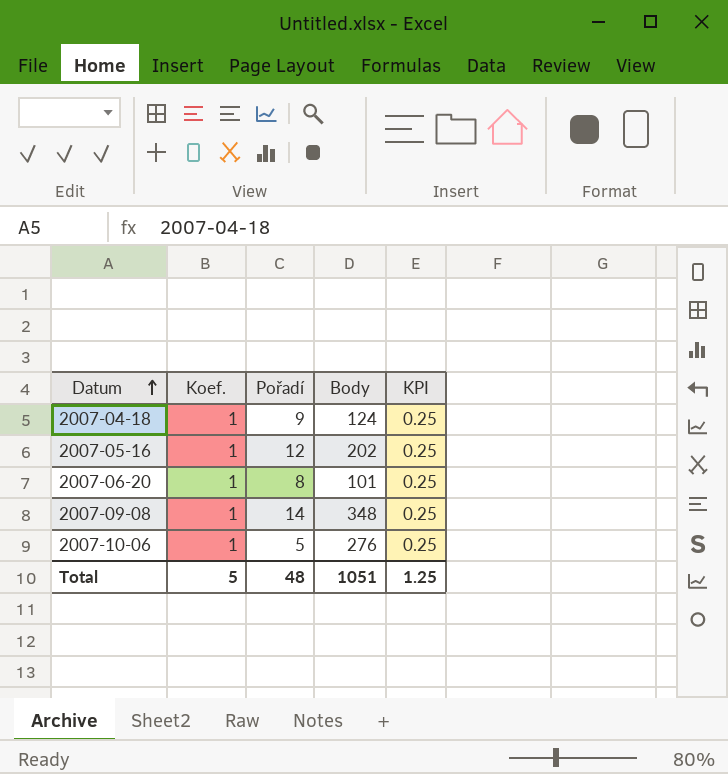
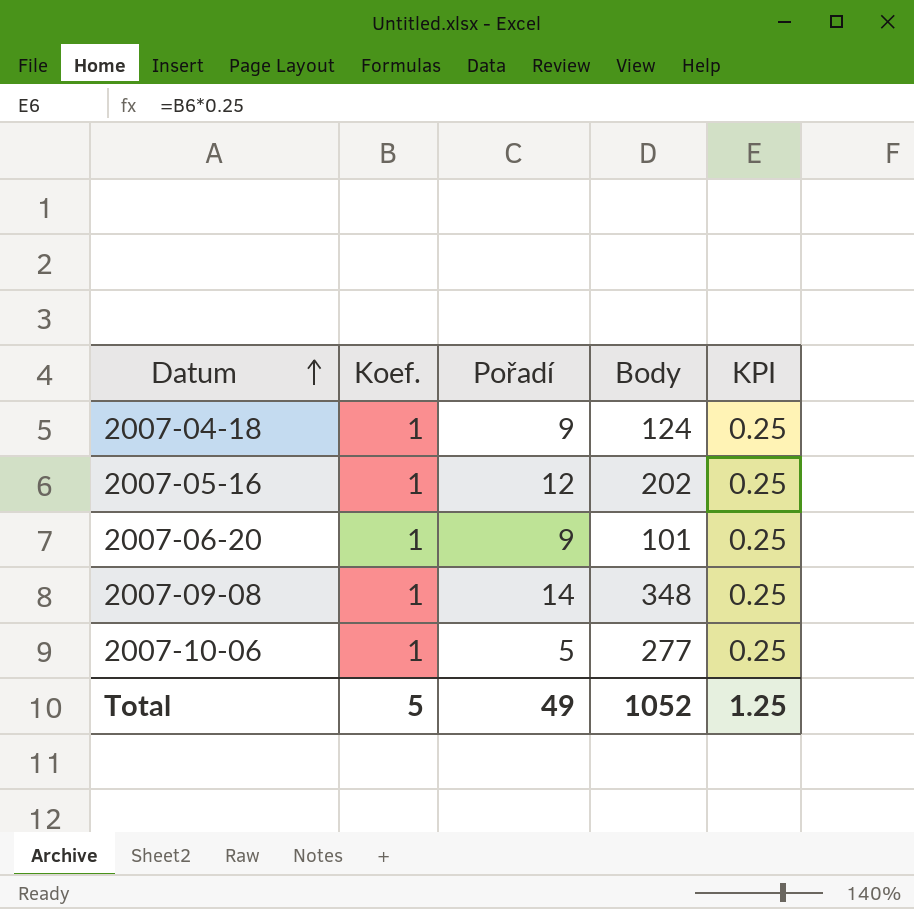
2007-06-20 | Pořadí: 8 -> 9
2007-10-06 | Body: 276 -> 277
Total | Pořadí: 48 -> 49
Total | Body: 1051 -> 1052

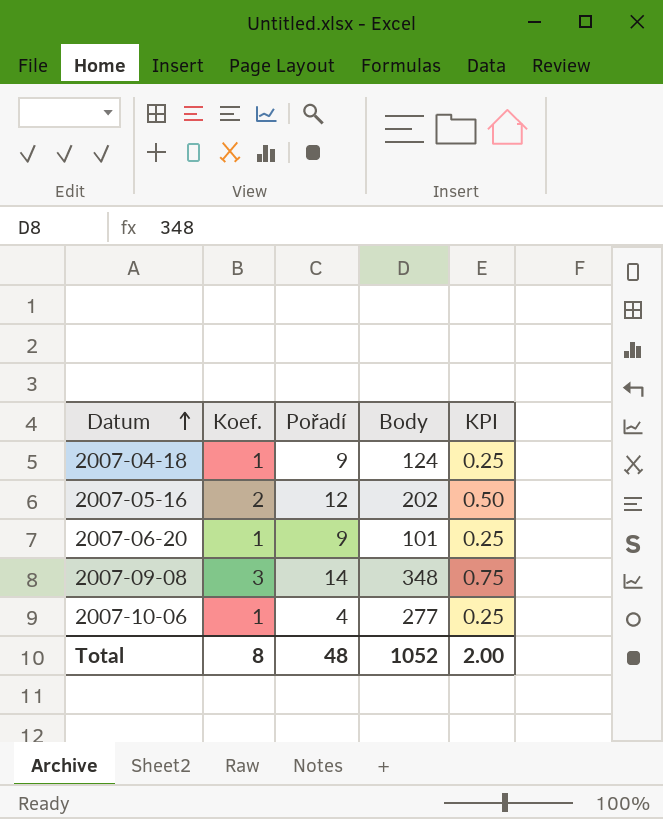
2007-05-16 | Koef.: 1 -> 2
2007-05-16 | KPI: 0.25 -> 0.50
2007-09-08 | Koef.: 1 -> 3
2007-09-08 | KPI: 0.25 -> 0.75
2007-10-06 | Pořadí: 5 -> 4
Total | Koef.: 5 -> 8
Total | Pořadí: 49 -> 48
Total | KPI: 1.25 -> 2.00

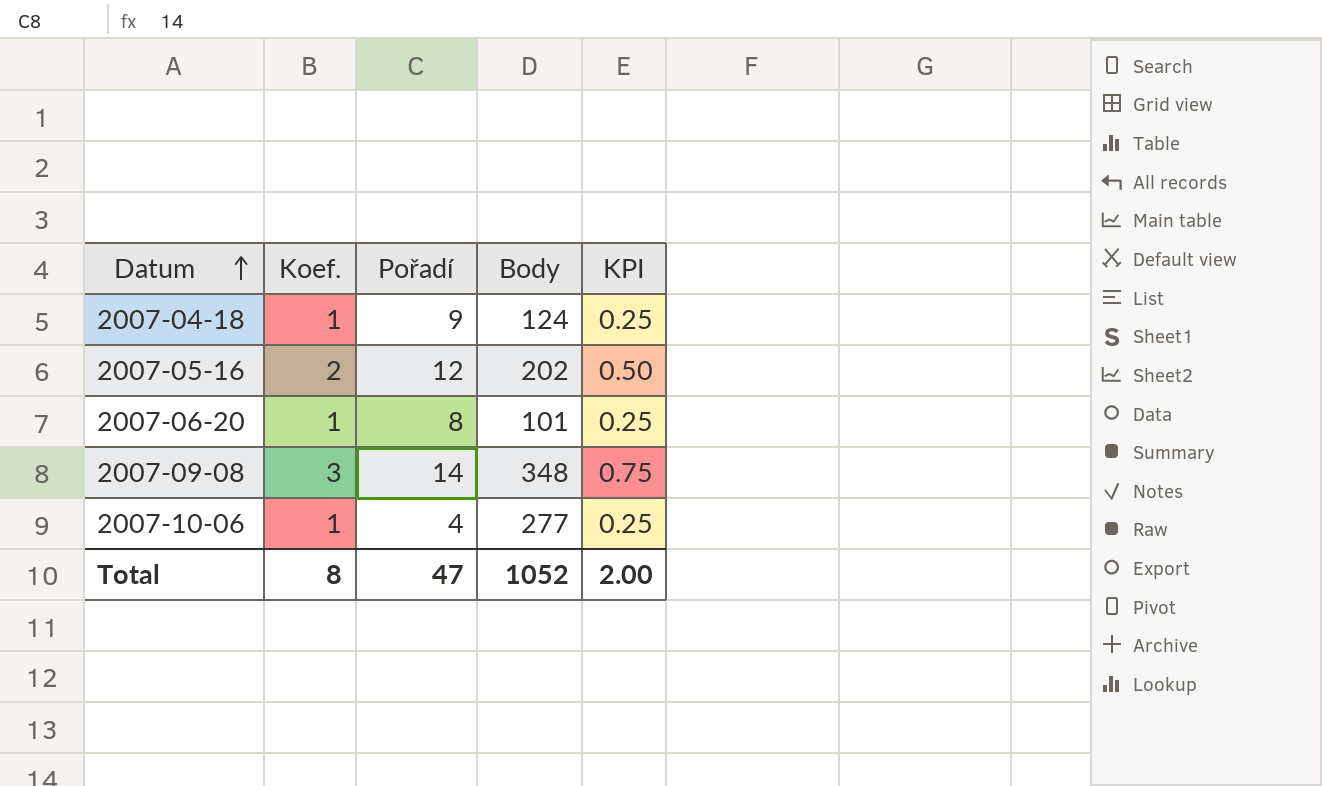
2007-06-20 | Pořadí: 9 -> 8
Total | Pořadí: 48 -> 47

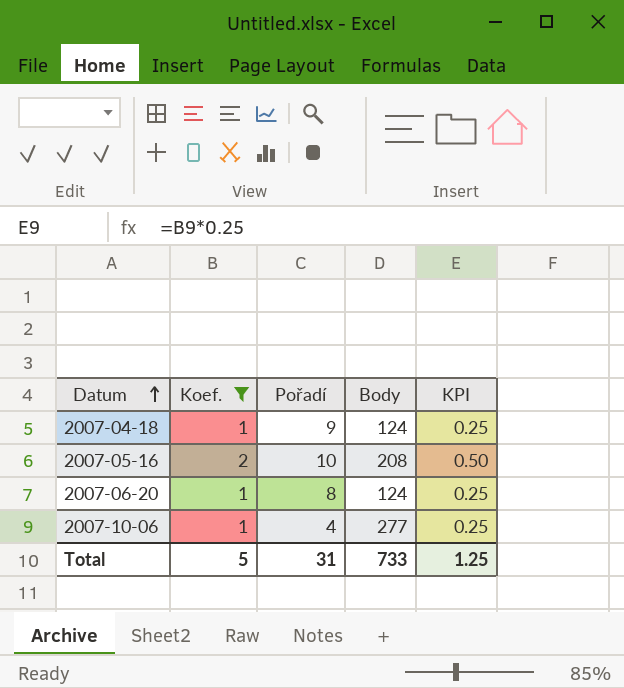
filter: none -> Koef. != 3
2007-05-16 | Pořadí: 12 -> 10
2007-05-16 | Body: 202 -> 208
2007-06-20 | Body: 101 -> 124
Total | Koef.: 8 -> 5
Total | Pořadí: 47 -> 31
Total | Body: 1052 -> 733
Total | KPI: 2.00 -> 1.25

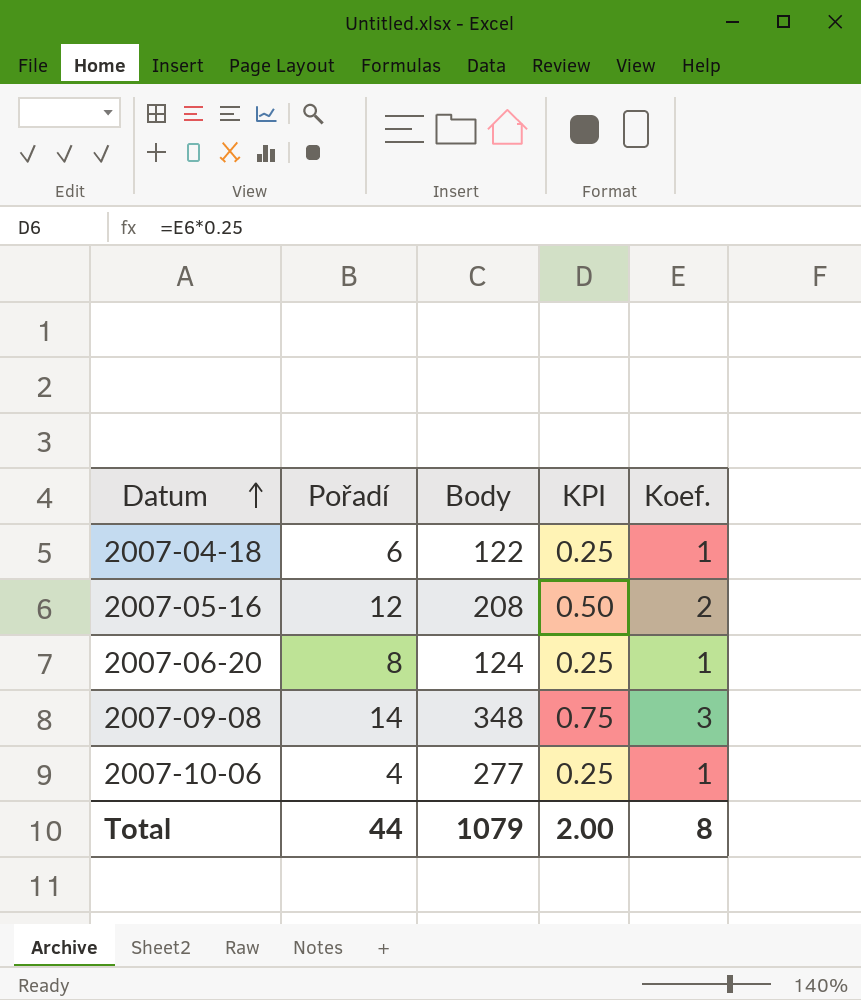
filter: Koef. != 3 -> none
column Koef. | position: 2 -> 5
2007-04-18 | Pořadí: 9 -> 6
2007-04-18 | Body: 124 -> 122
2007-05-16 | Pořadí: 10 -> 12
Total | Pořadí: 31 -> 44
Total | Body: 733 -> 1079
Total | KPI: 1.25 -> 2.00
Total | Koef.: 5 -> 8

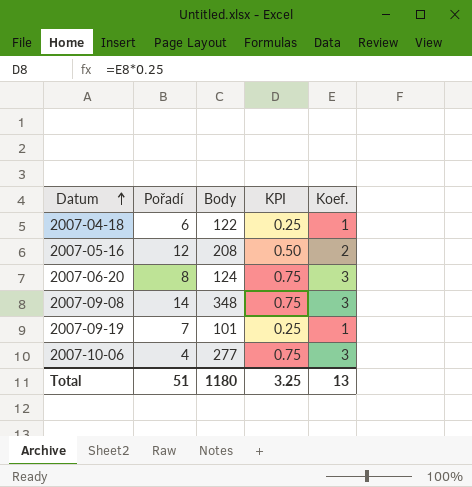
2007-06-20 | KPI: 0.25 -> 0.75
2007-06-20 | Koef.: 1 -> 3
row 2007-09-19: none -> 7 | 101 | 0.25 | 1
2007-10-06 | KPI: 0.25 -> 0.75
2007-10-06 | Koef.: 1 -> 3
Total | Pořadí: 44 -> 51
Total | Body: 1079 -> 1180
Total | KPI: 2.00 -> 3.25
Total | Koef.: 8 -> 13

